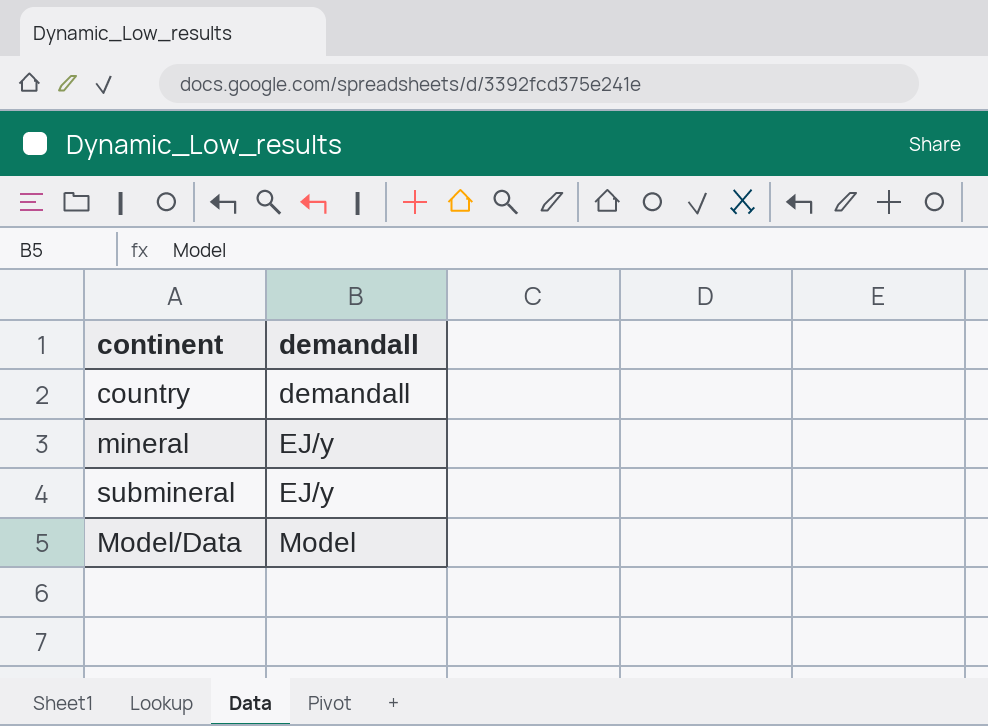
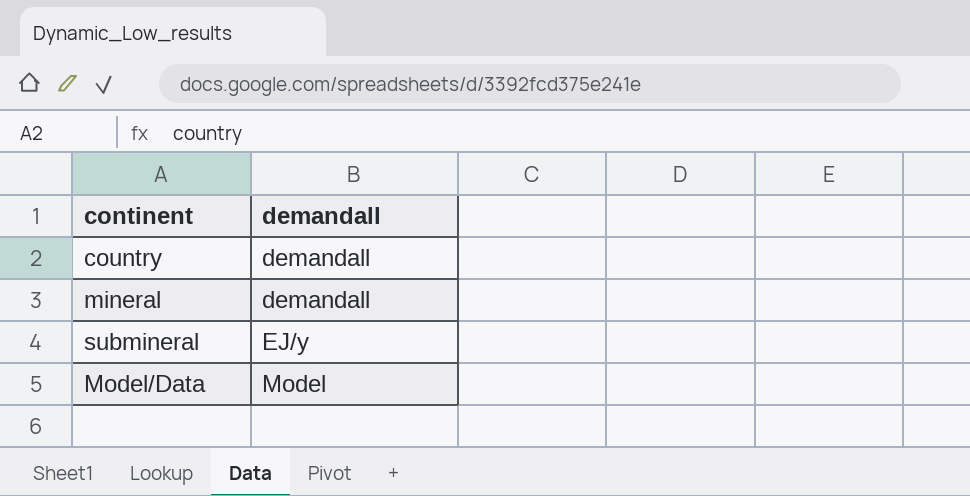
mineral | demandall: EJ/y -> demandall

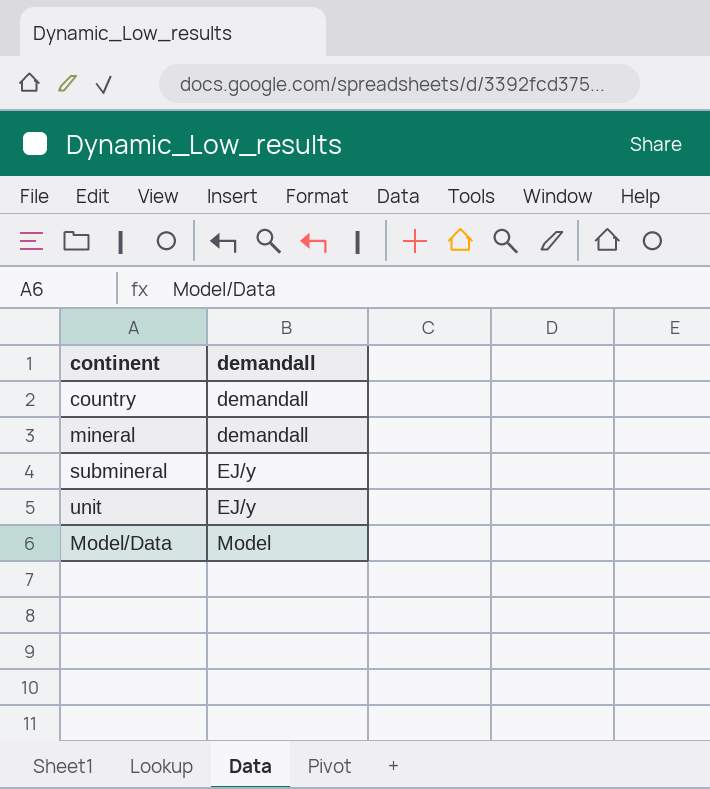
row unit: none -> EJ/y

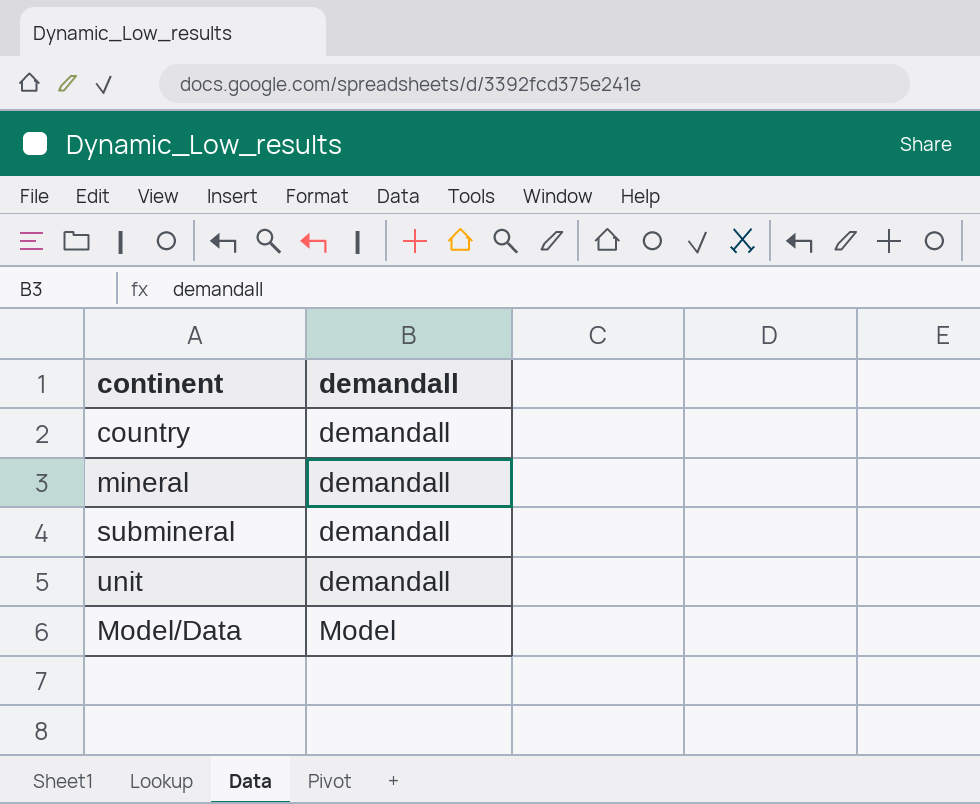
submineral | demandall: EJ/y -> demandall
unit | demandall: EJ/y -> demandall

